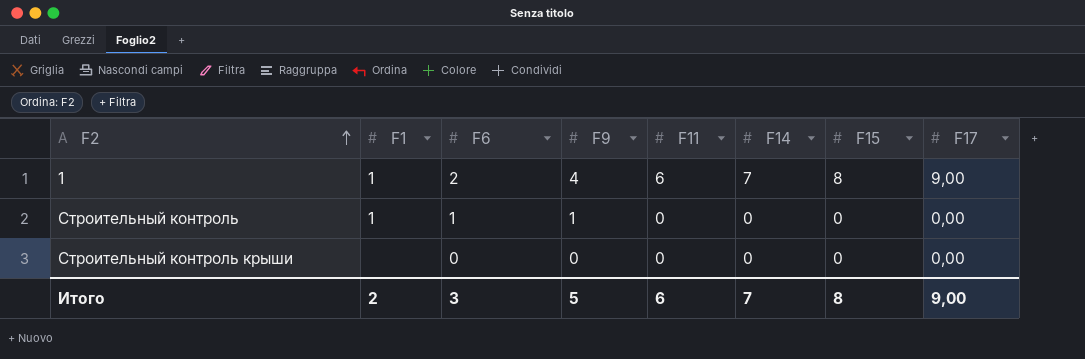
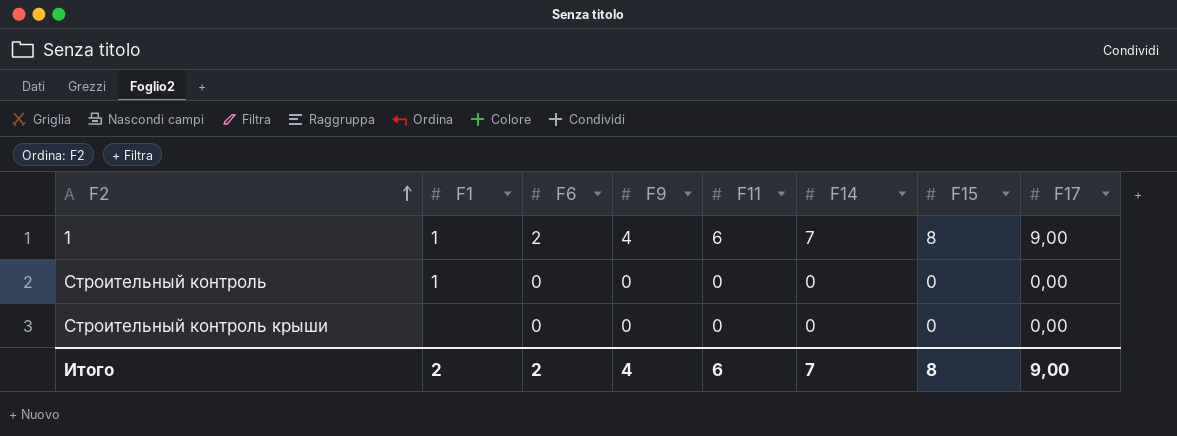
Строительный контроль | F6: 1 -> 0
Строительный контроль | F9: 1 -> 0
Итого | F6: 3 -> 2
Итого | F9: 5 -> 4

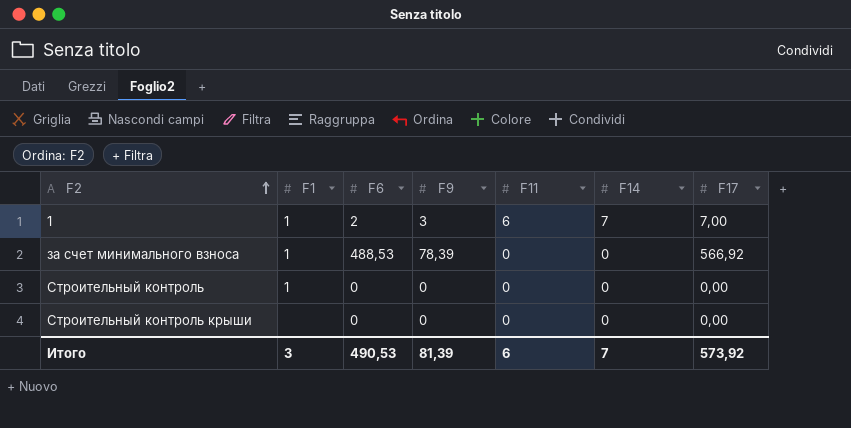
column F15 | position: 7 -> none
1 | F9: 4 -> 3
1 | F17: 9,00 -> 7,00
row за счет минимального взноса: none -> 1 | 488,53 | 78,39 | 0 | 0 | 566,92
Итого | F1: 2 -> 3
Итого | F6: 2 -> 490,53
Итого | F9: 4 -> 81,39
Итого | F17: 9,00 -> 573,92

